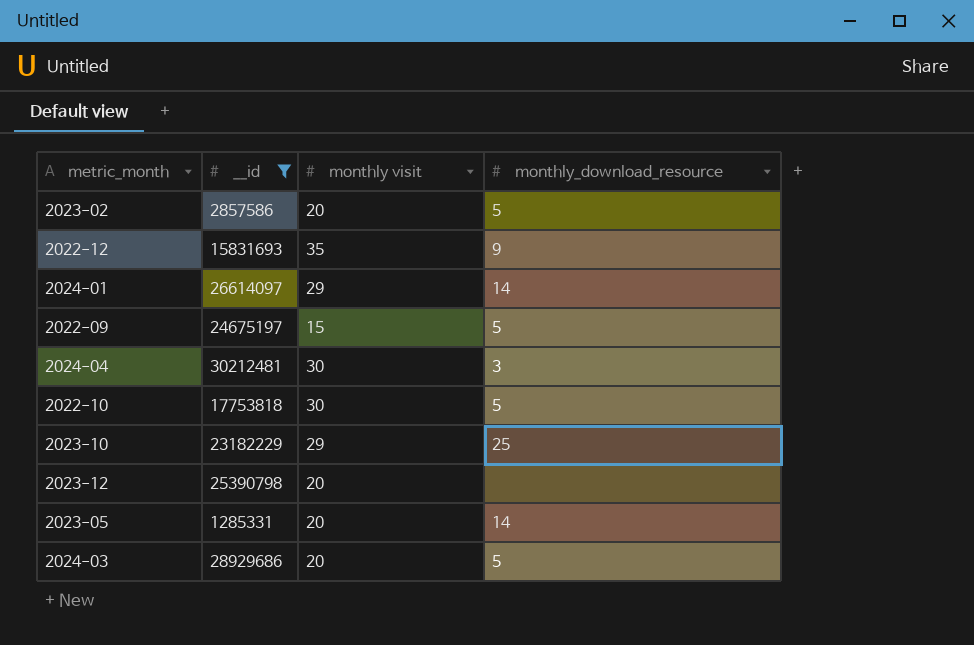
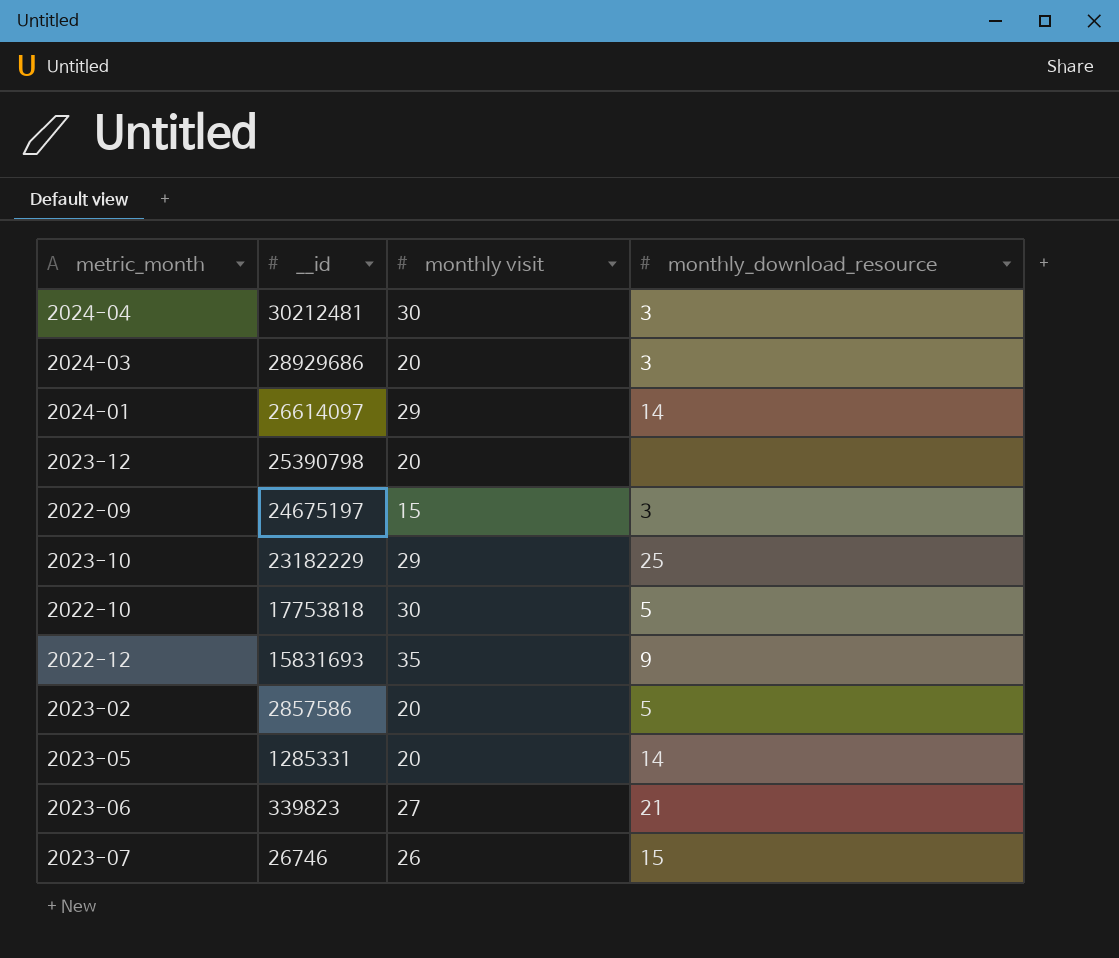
filter: __id >= 1285331 -> none
row order: none -> __id descending
2024-03 | monthly_download_resource: 5 -> 3
2022-09 | monthly_download_resource: 5 -> 3

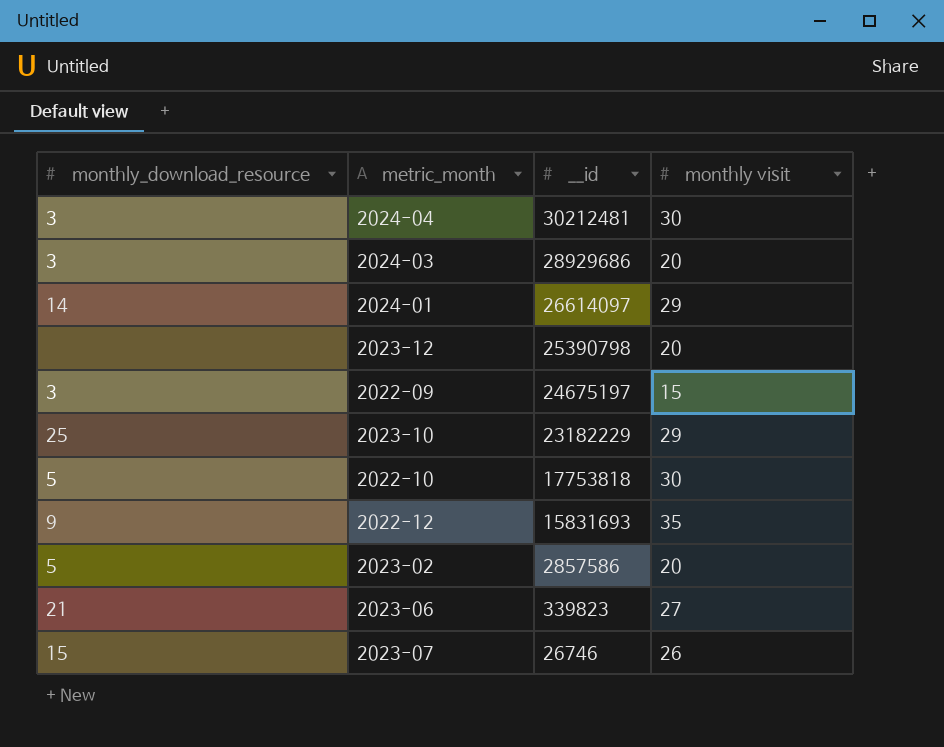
column monthly_download_resource | position: 4 -> 1
row 2023-05: 1285331 | 20 | 14 -> none

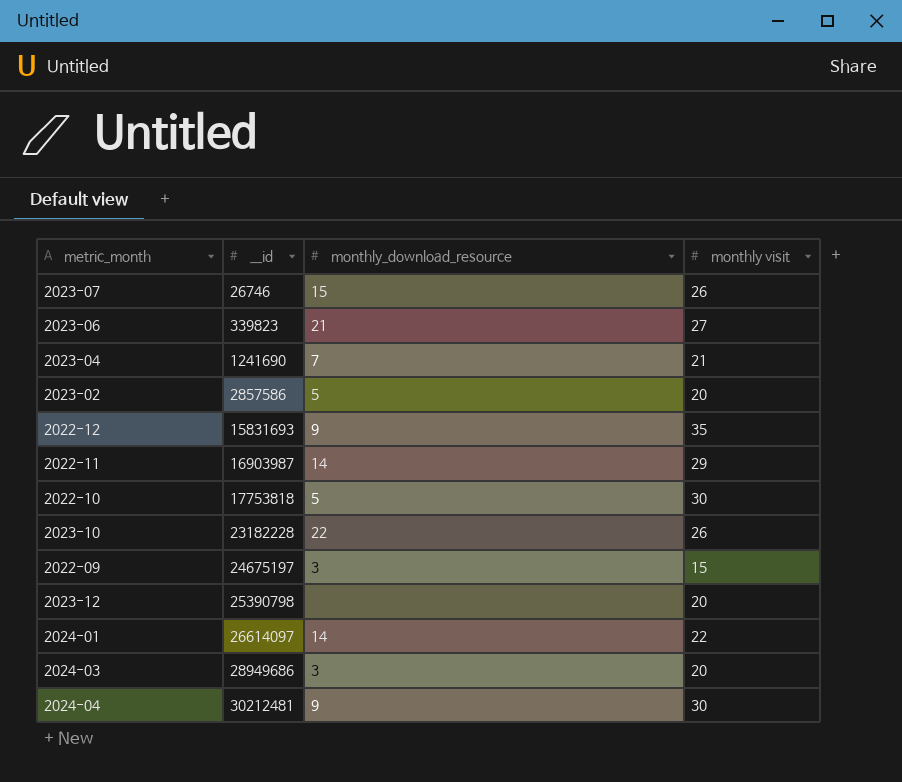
row order: __id descending -> __id ascending
column monthly_download_resource | position: 1 -> 3
row 2023-04: none -> 1241690 | 7 | 21
row 2022-11: none -> 16903987 | 14 | 29
2023-10 | __id: 23182229 -> 23182228
2023-10 | monthly_download_resource: 25 -> 22
2023-10 | monthly visit: 29 -> 26
2024-01 | monthly visit: 29 -> 22
2024-03 | __id: 28929686 -> 28949686
2024-04 | monthly_download_resource: 3 -> 9

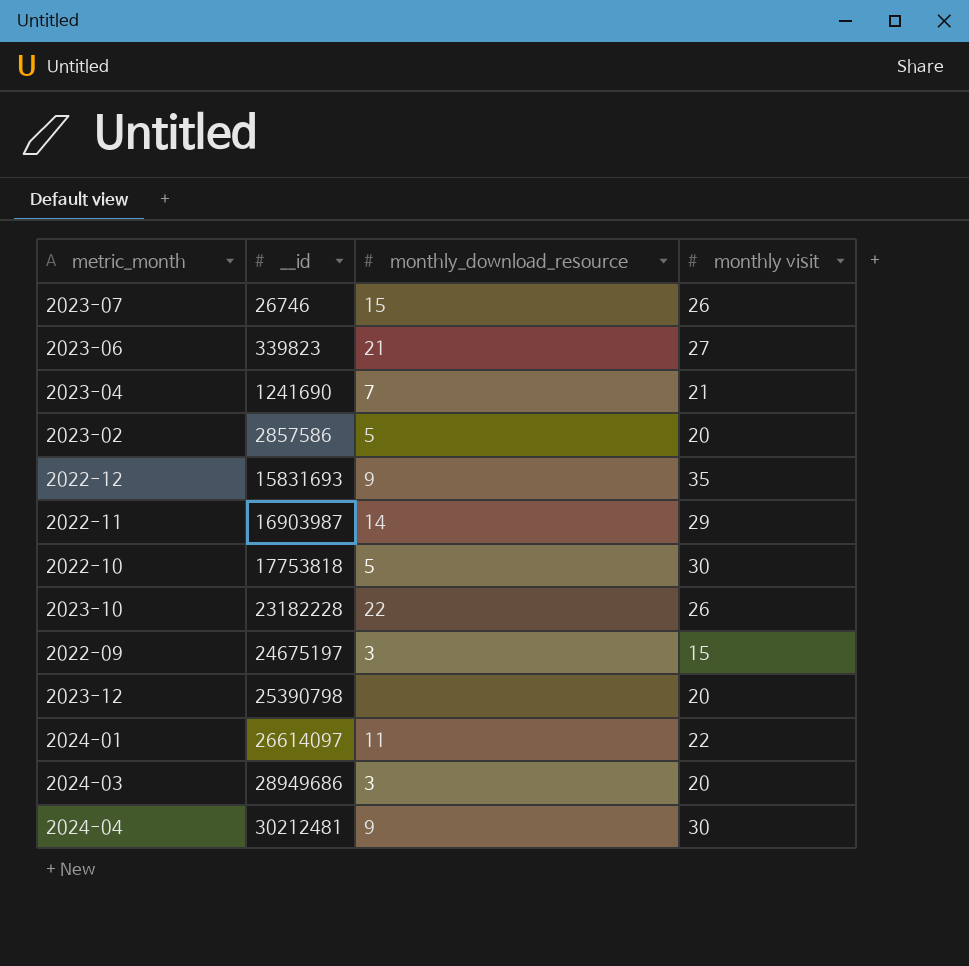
2024-01 | monthly_download_resource: 14 -> 11

